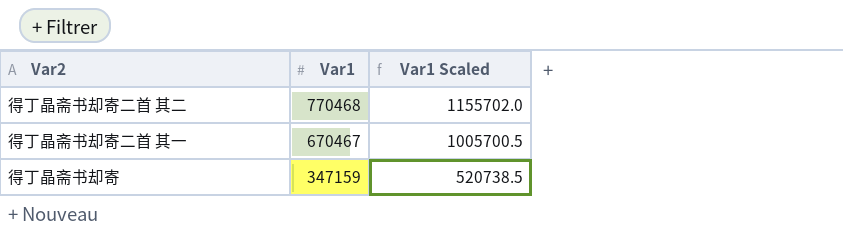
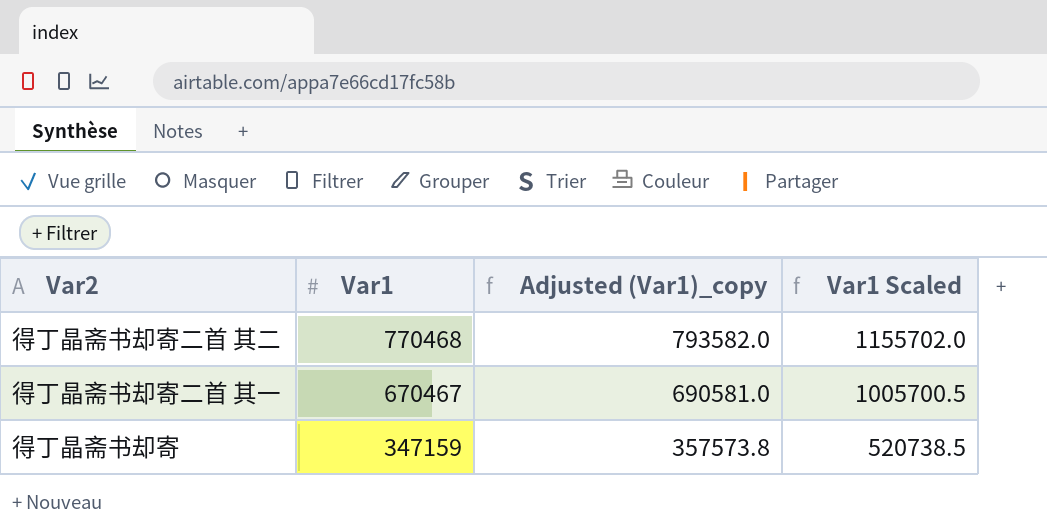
column Adjusted (Var1)_copy | formula: none -> [Var1] * 1.03

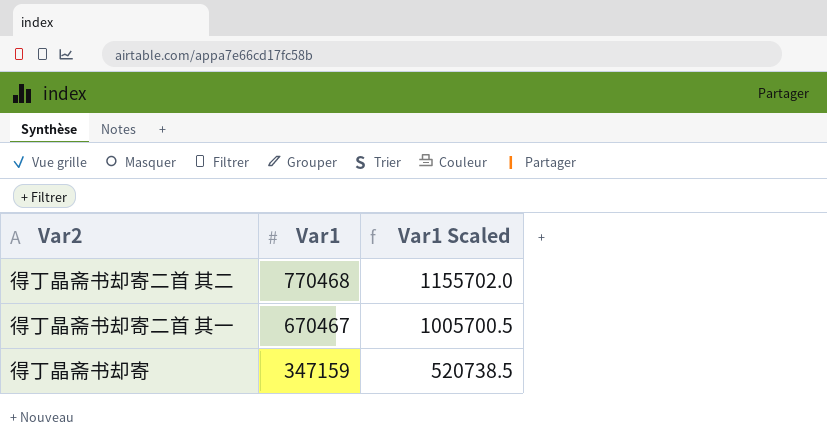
column Adjusted (Var1)_copy | formula: [Var1] * 1.03 -> none

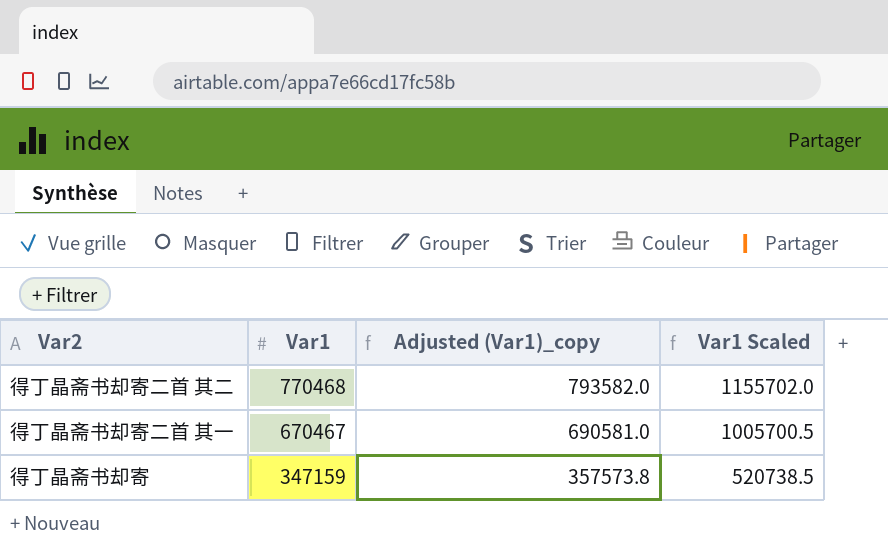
column Adjusted (Var1)_copy | formula: none -> [Var1] * 1.03

